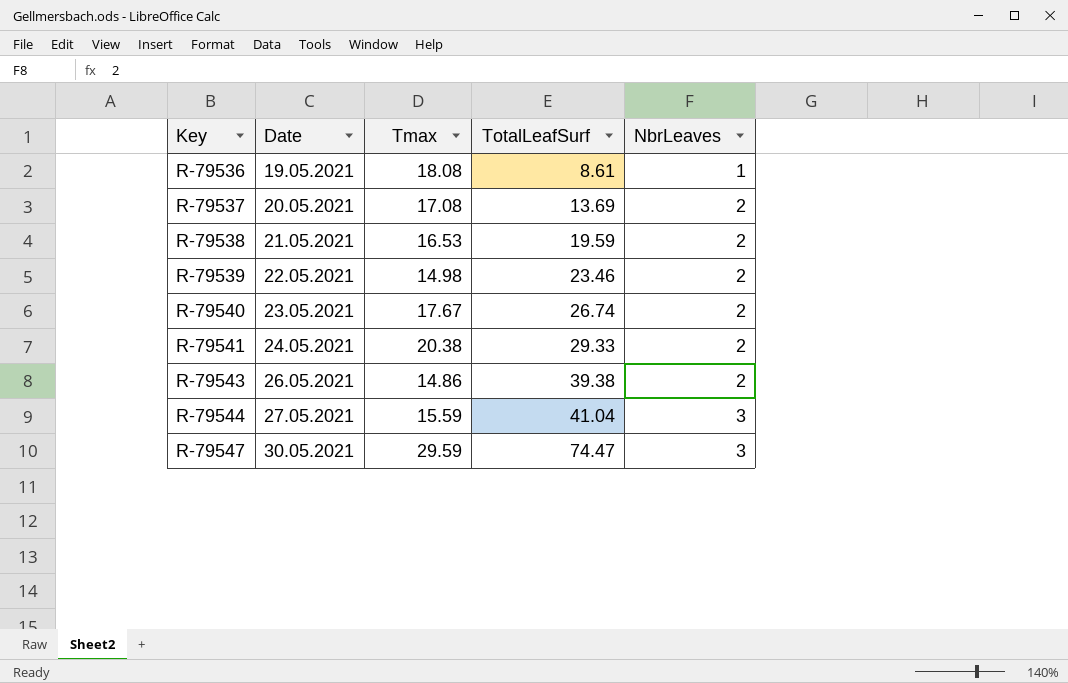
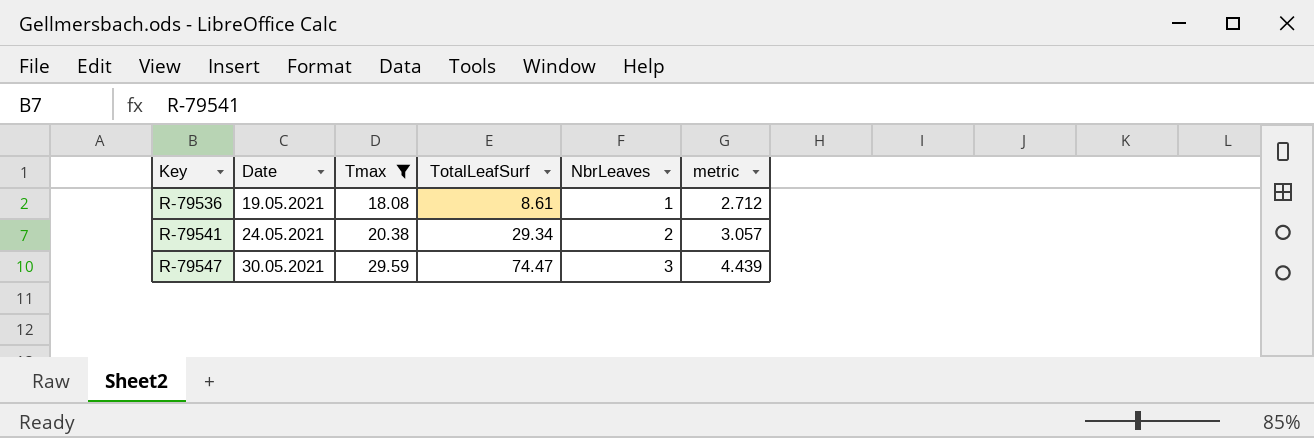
filter: none -> Tmax >= 18.08
column metric | formula: none -> [Tmax] * 0.15
R-79541 | TotalLeafSurf: 29.33 -> 29.34

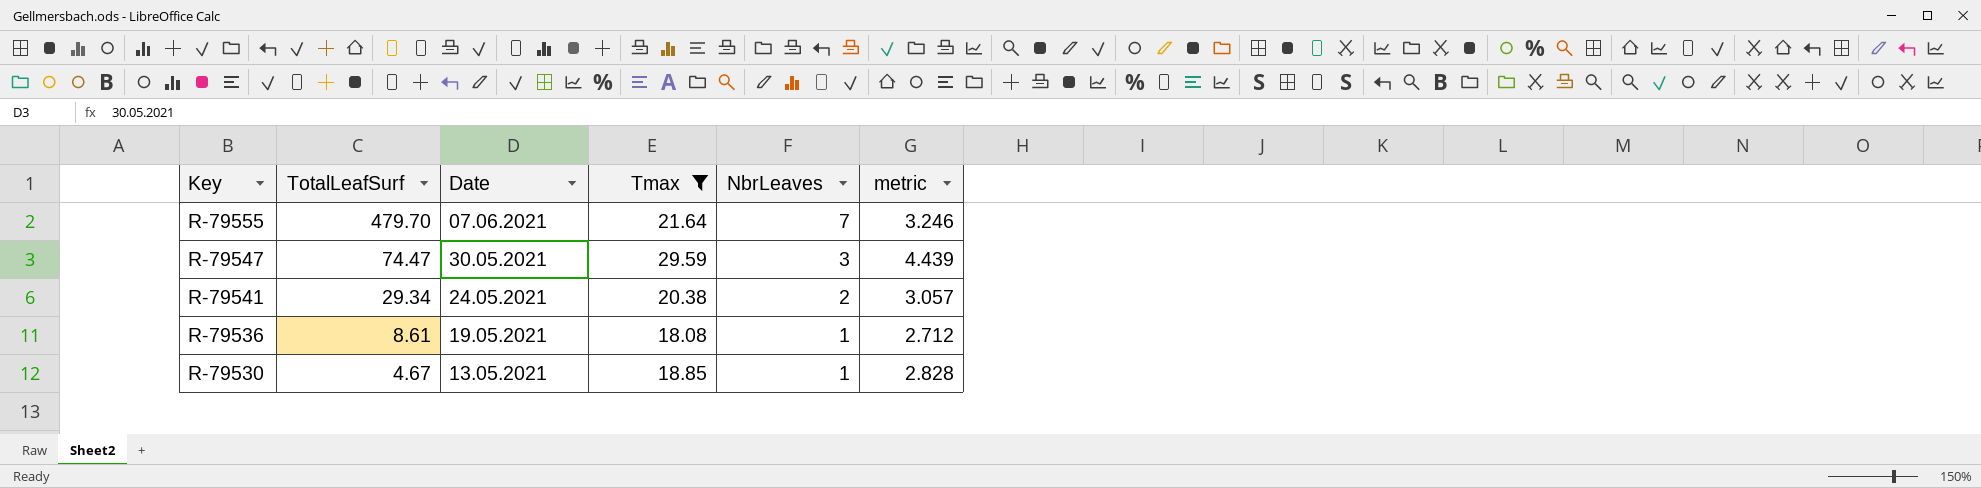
row order: Key ascending -> Key descending
column TotalLeafSurf | position: 4 -> 2
row R-79555: none -> 479.70 | 07.06.2021 | 21.64 | 7 | 3.246
row R-79530: none -> 4.67 | 13.05.2021 | 18.85 | 1 | 2.828

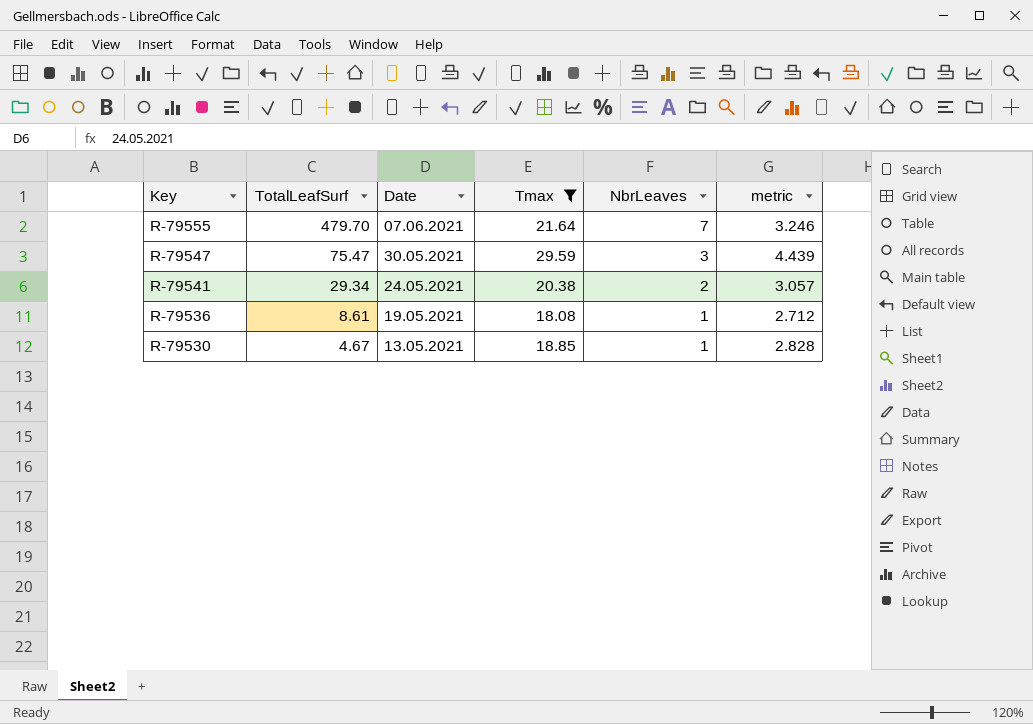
R-79547 | TotalLeafSurf: 74.47 -> 75.47

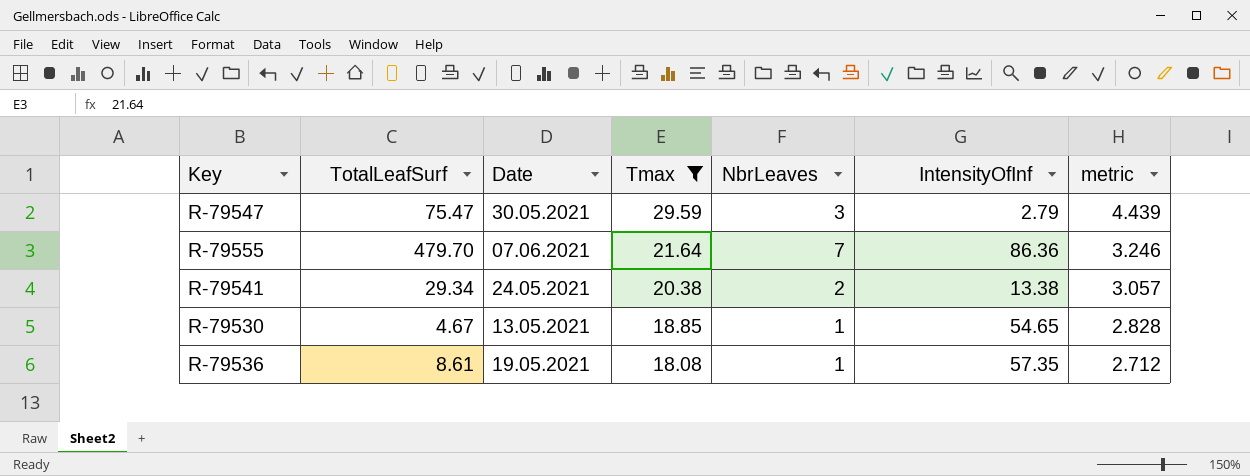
row order: Key descending -> Tmax descending
column IntensityOfInf | position: none -> 6

